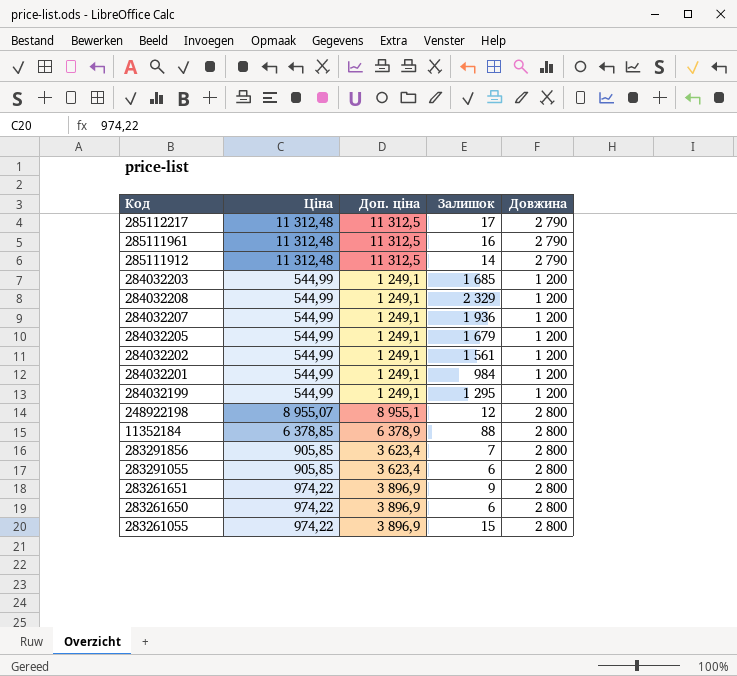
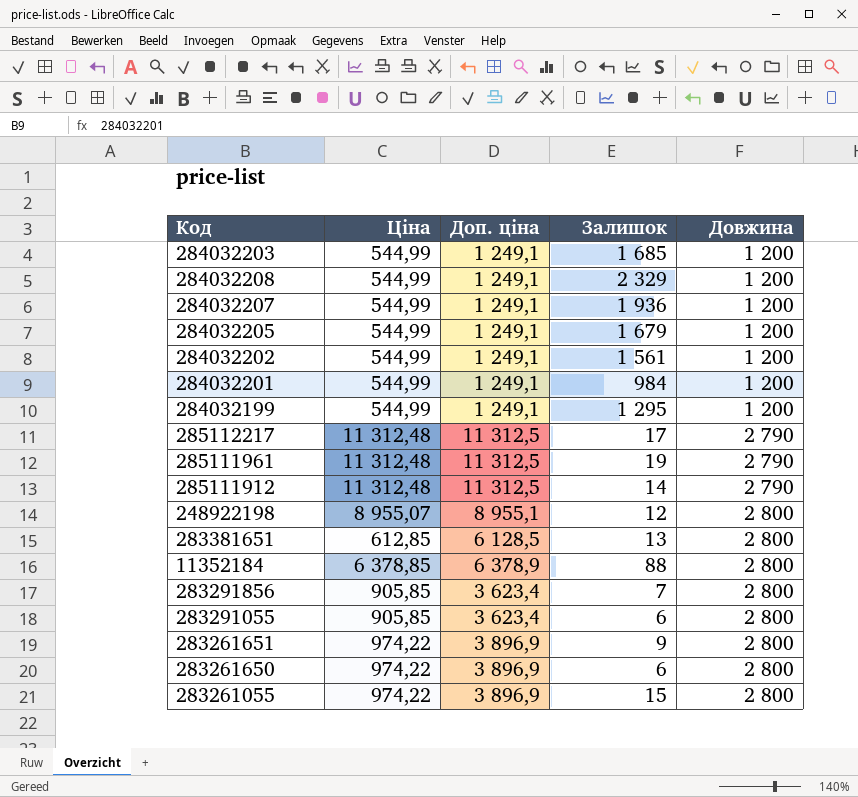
row order: none -> Довжина ascending
285111961 | Залишок: 16 -> 19
row 283381651: none -> 612,85 | 6 128,5 | 13 | 2 800

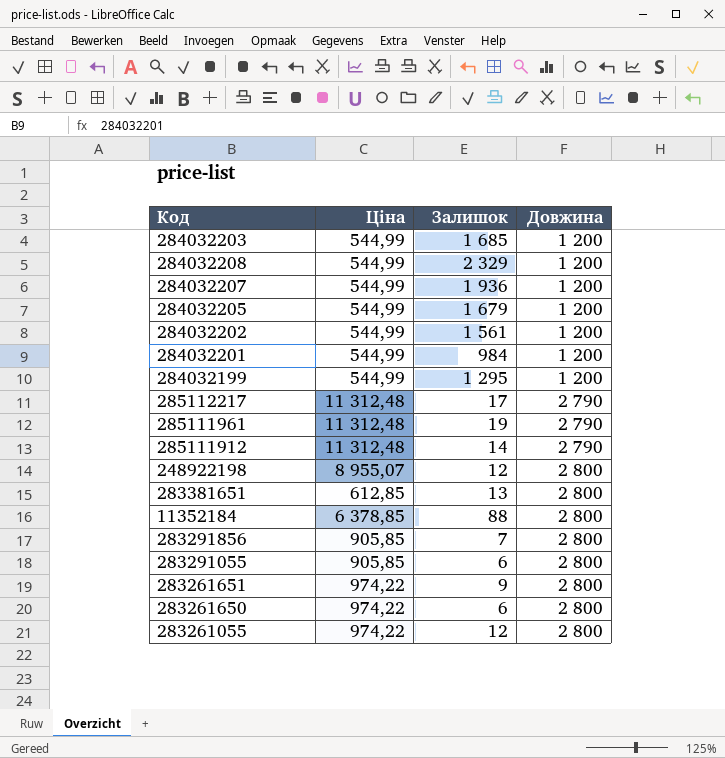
column Доп. ціна | position: 3 -> none
283261055 | Залишок: 15 -> 12

